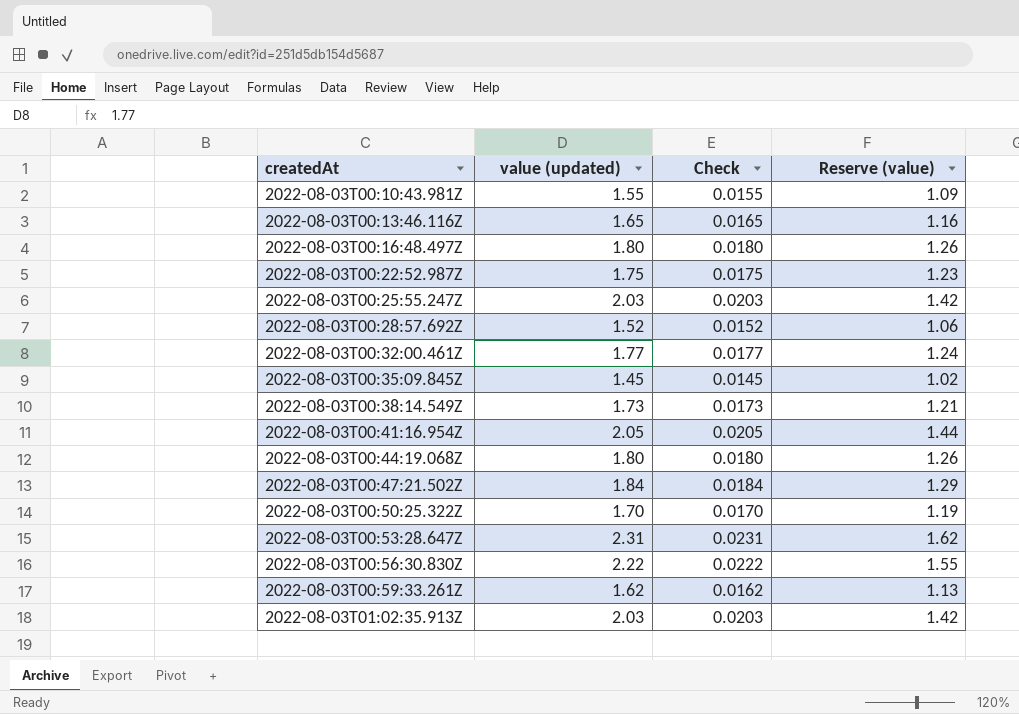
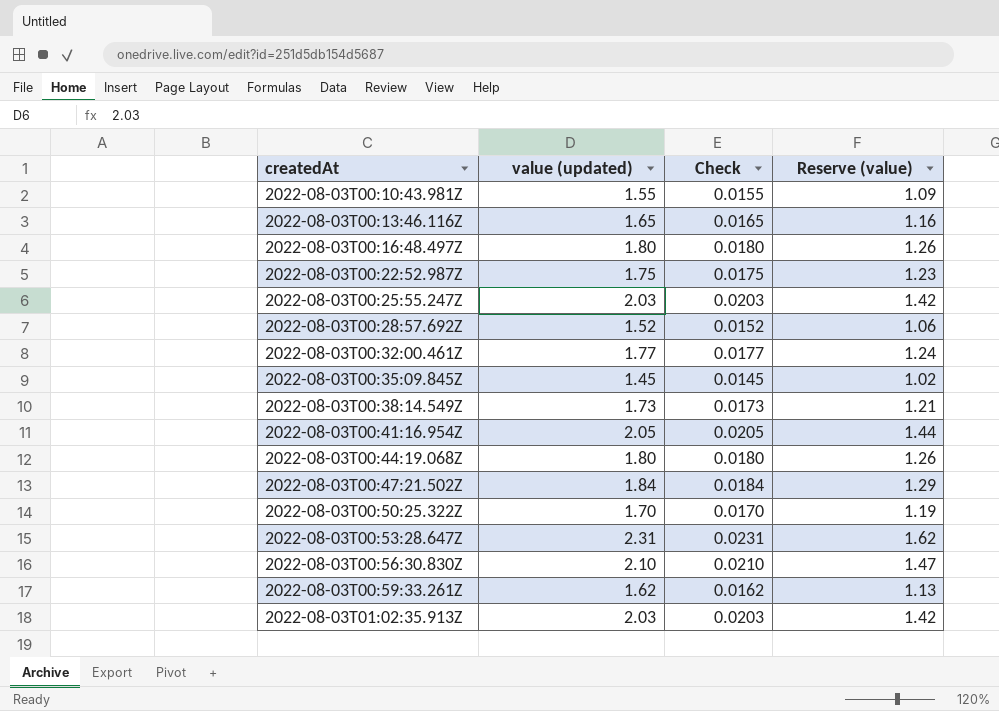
2022-08-03T00:56:30.830Z | value (updated): 2.22 -> 2.10
2022-08-03T00:56:30.830Z | Check: 0.0222 -> 0.0210
2022-08-03T00:56:30.830Z | Reserve (value): 1.55 -> 1.47

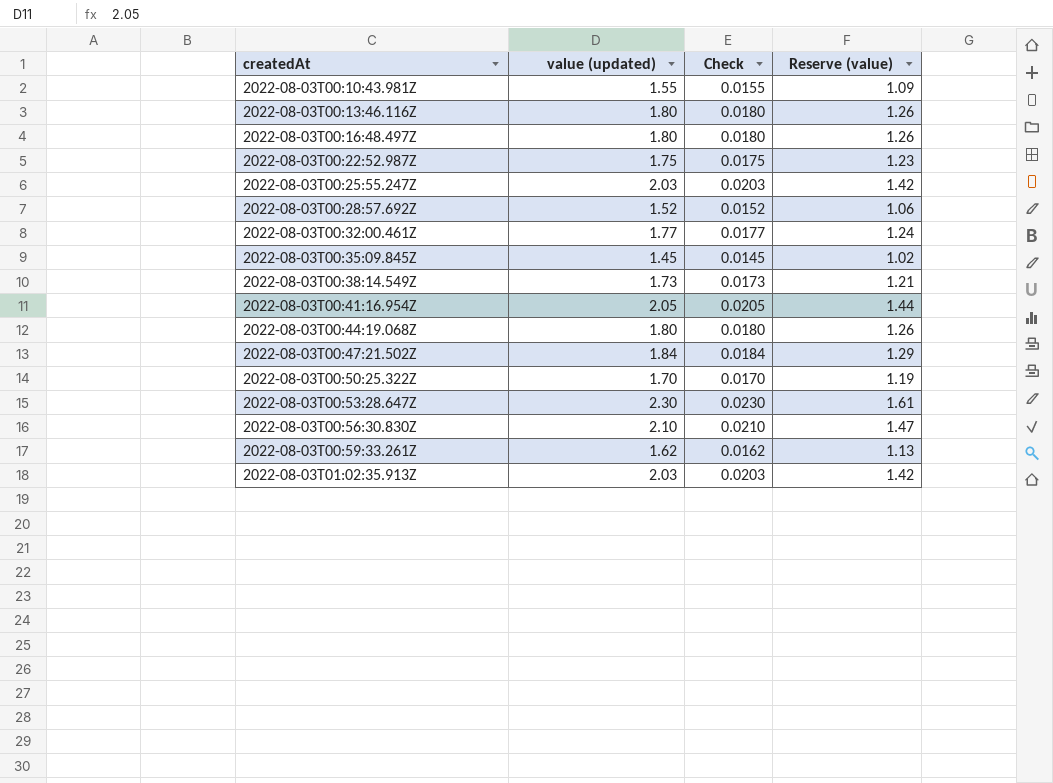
2022-08-03T00:13:46.116Z | value (updated): 1.65 -> 1.80
2022-08-03T00:13:46.116Z | Check: 0.0165 -> 0.0180
2022-08-03T00:13:46.116Z | Reserve (value): 1.16 -> 1.26
2022-08-03T00:53:28.647Z | value (updated): 2.31 -> 2.30
2022-08-03T00:53:28.647Z | Check: 0.0231 -> 0.0230
2022-08-03T00:53:28.647Z | Reserve (value): 1.62 -> 1.61

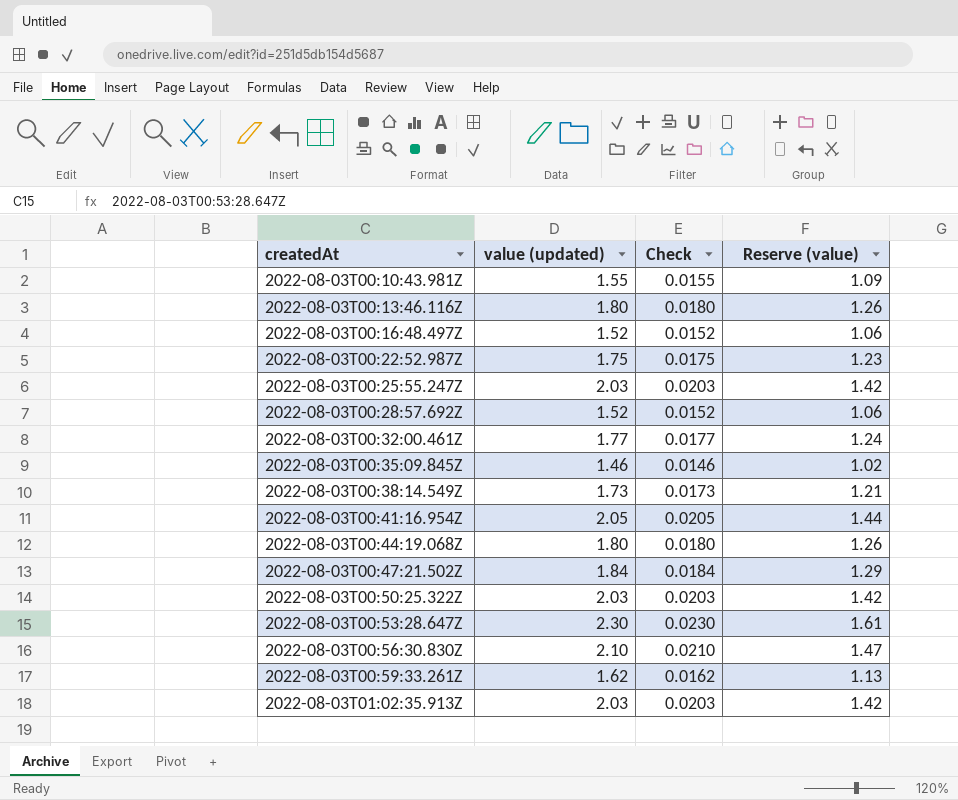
2022-08-03T00:16:48.497Z | value (updated): 1.80 -> 1.52
2022-08-03T00:16:48.497Z | Check: 0.0180 -> 0.0152
2022-08-03T00:16:48.497Z | Reserve (value): 1.26 -> 1.06
2022-08-03T00:35:09.845Z | value (updated): 1.45 -> 1.46
2022-08-03T00:35:09.845Z | Check: 0.0145 -> 0.0146
2022-08-03T00:50:25.322Z | value (updated): 1.70 -> 2.03
2022-08-03T00:50:25.322Z | Check: 0.0170 -> 0.0203
2022-08-03T00:50:25.322Z | Reserve (value): 1.19 -> 1.42

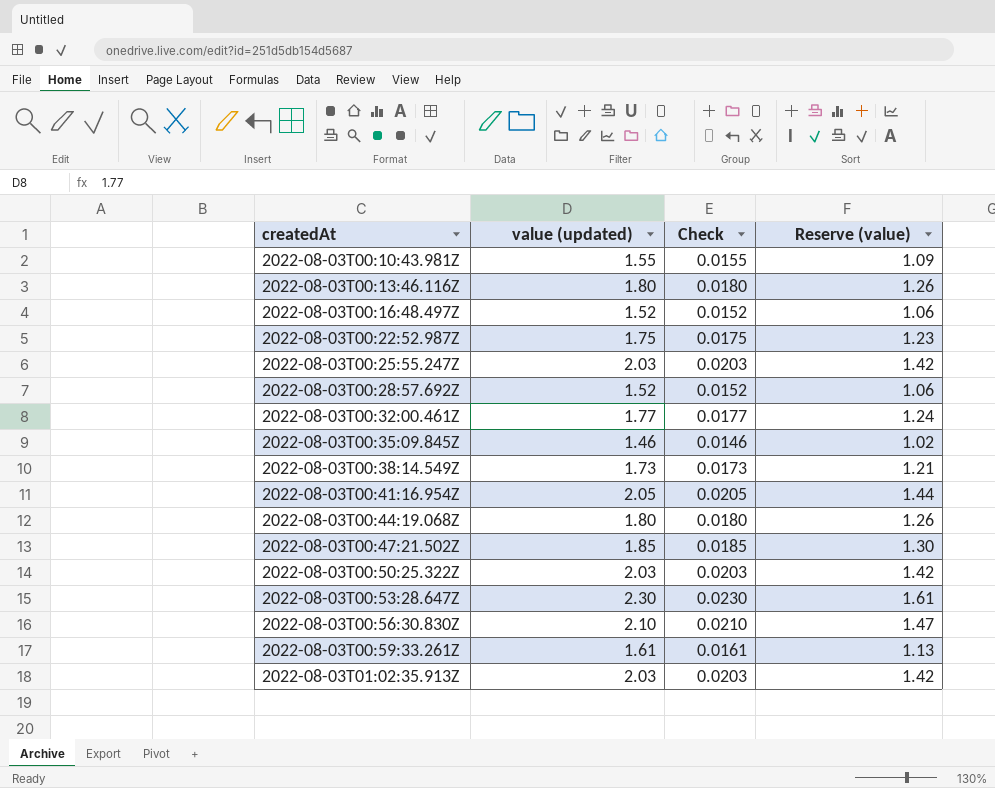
2022-08-03T00:47:21.502Z | value (updated): 1.84 -> 1.85
2022-08-03T00:47:21.502Z | Check: 0.0184 -> 0.0185
2022-08-03T00:47:21.502Z | Reserve (value): 1.29 -> 1.30
2022-08-03T00:59:33.261Z | value (updated): 1.62 -> 1.61
2022-08-03T00:59:33.261Z | Check: 0.0162 -> 0.0161

